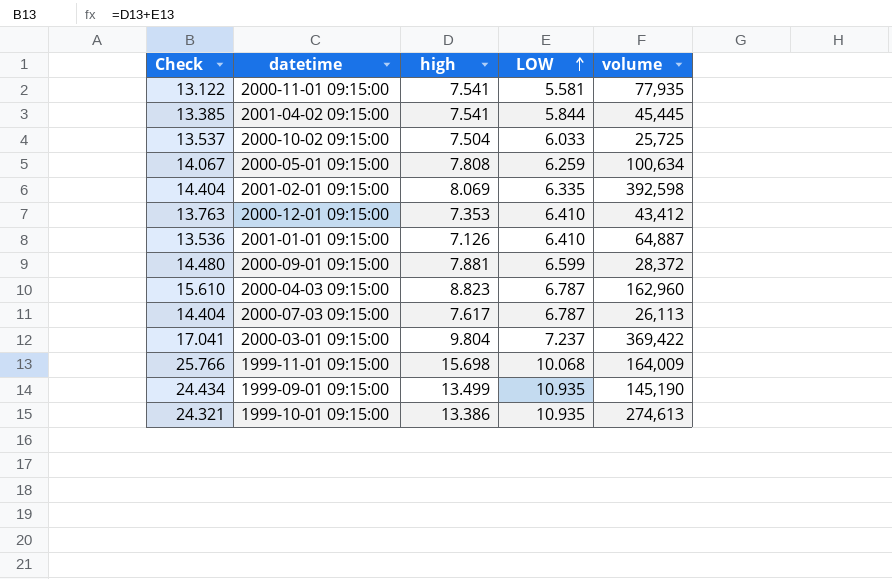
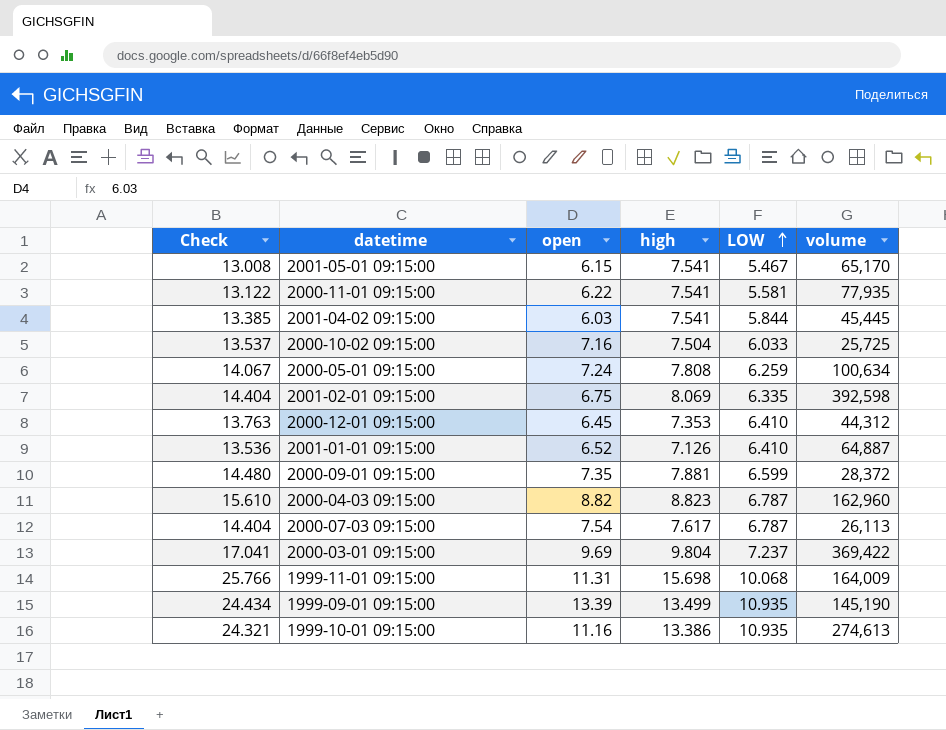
column open | position: none -> 3
row 2001-05-01 09:15:00: none -> 13.008 | 6.15 | 7.541 | 5.467 | 65,170
2000-12-01 09:15:00 | volume: 43,412 -> 44,312

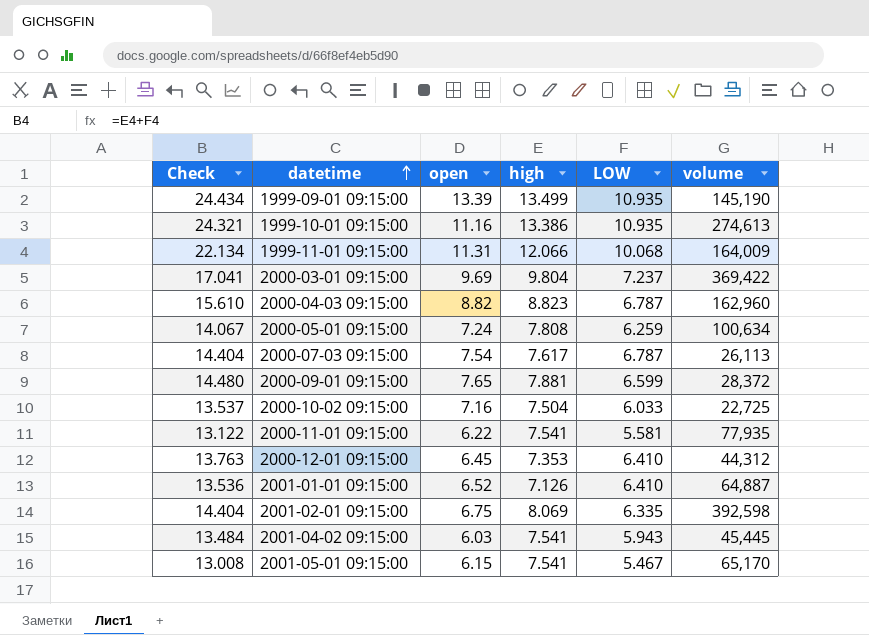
row order: LOW ascending -> datetime ascending
1999-11-01 09:15:00 | Check: 25.766 -> 22.134
1999-11-01 09:15:00 | high: 15.698 -> 12.066
2000-09-01 09:15:00 | open: 7.35 -> 7.65
2000-10-02 09:15:00 | volume: 25,725 -> 22,725
2001-04-02 09:15:00 | Check: 13.385 -> 13.484
2001-04-02 09:15:00 | LOW: 5.844 -> 5.943

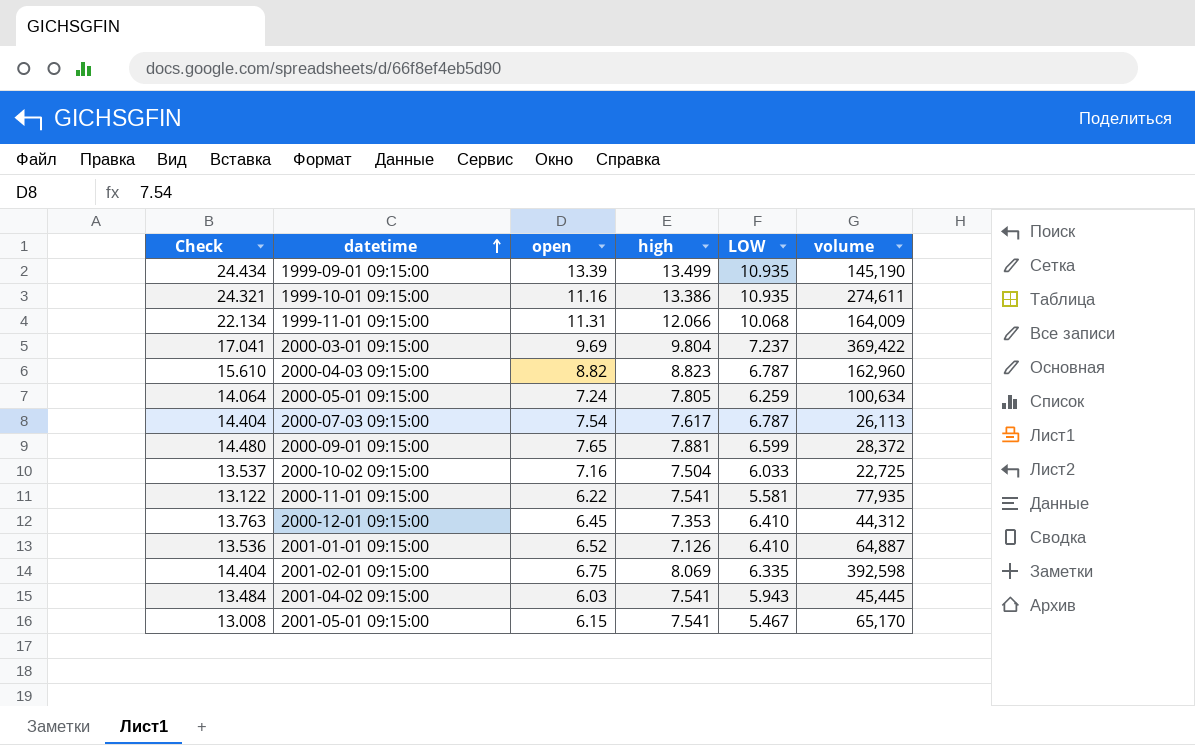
1999-10-01 09:15:00 | volume: 274,613 -> 274,611
2000-05-01 09:15:00 | Check: 14.067 -> 14.064
2000-05-01 09:15:00 | high: 7.808 -> 7.805

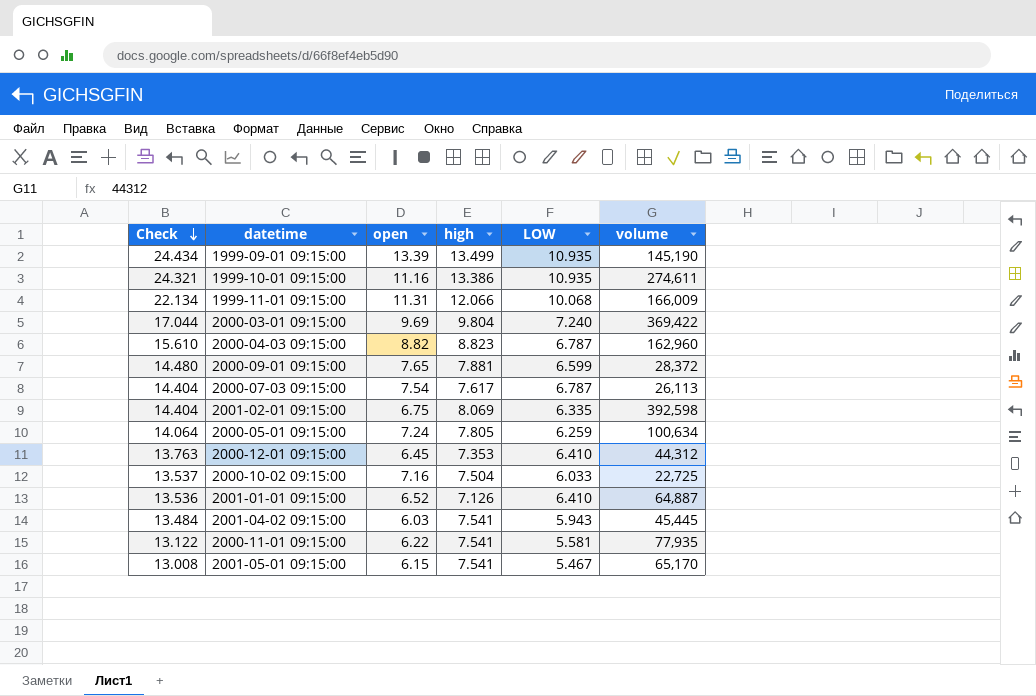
row order: datetime ascending -> Check descending
1999-11-01 09:15:00 | volume: 164,009 -> 166,009
2000-03-01 09:15:00 | Check: 17.041 -> 17.044
2000-03-01 09:15:00 | LOW: 7.237 -> 7.240

